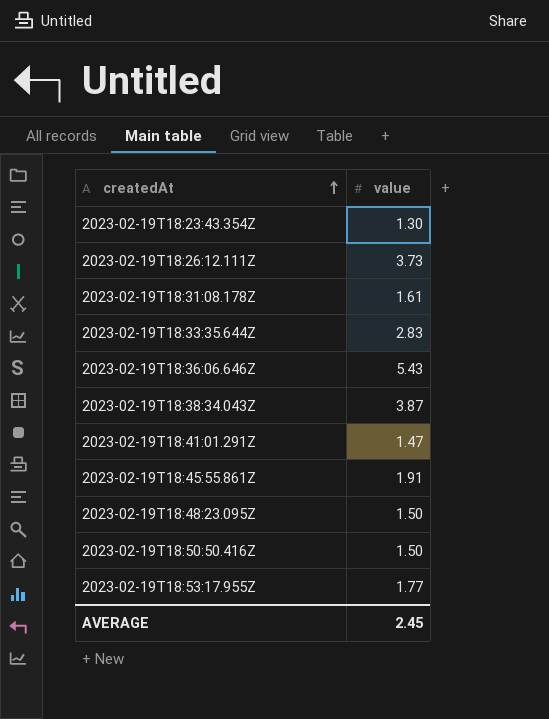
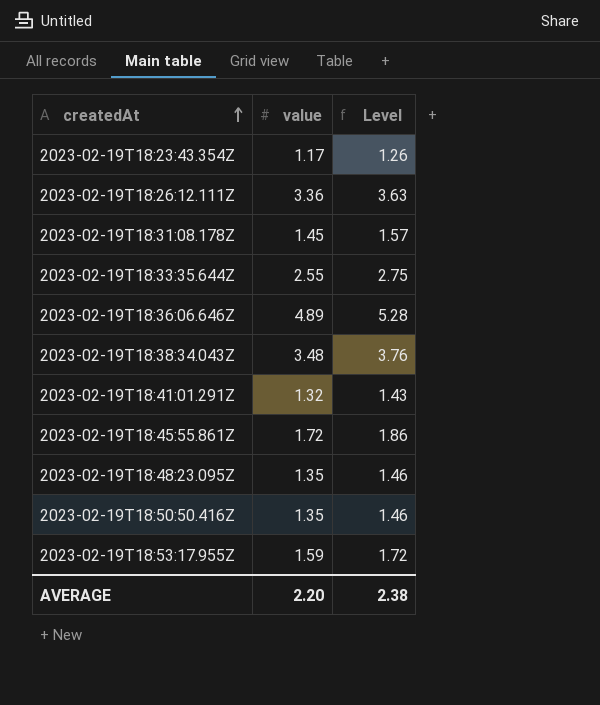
column Level | formula: none -> [value] * 1.08
2023-02-19T18:23:43.354Z | value: 1.30 -> 1.17
2023-02-19T18:26:12.111Z | value: 3.73 -> 3.36
2023-02-19T18:31:08.178Z | value: 1.61 -> 1.45
2023-02-19T18:33:35.644Z | value: 2.83 -> 2.55
2023-02-19T18:36:06.646Z | value: 5.43 -> 4.89
2023-02-19T18:38:34.043Z | value: 3.87 -> 3.48
2023-02-19T18:41:01.291Z | value: 1.47 -> 1.32
2023-02-19T18:45:55.861Z | value: 1.91 -> 1.72
2023-02-19T18:48:23.095Z | value: 1.50 -> 1.35
2023-02-19T18:50:50.416Z | value: 1.50 -> 1.35
2023-02-19T18:53:17.955Z | value: 1.77 -> 1.59
AVERAGE | value: 2.45 -> 2.20

